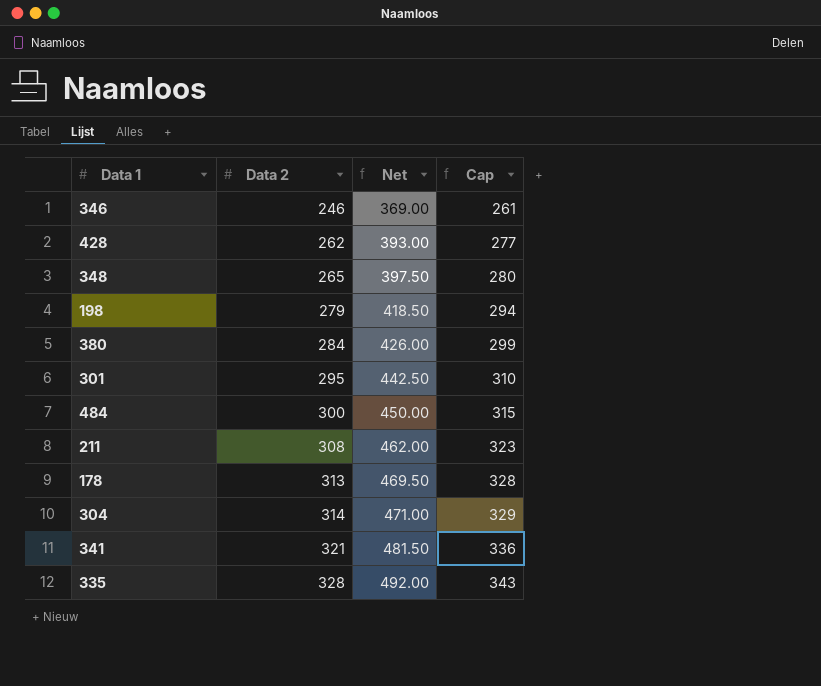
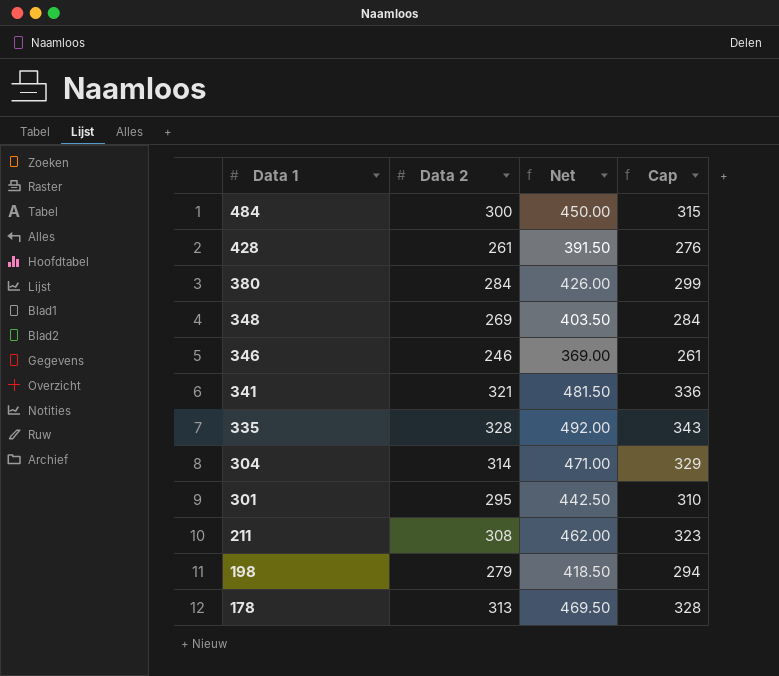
row order: Data 2 ascending -> Data 1 descending
428 | Data 2: 262 -> 261
428 | Net: 393.00 -> 391.50
428 | Cap: 277 -> 276
348 | Data 2: 265 -> 269
348 | Net: 397.50 -> 403.50
348 | Cap: 280 -> 284

